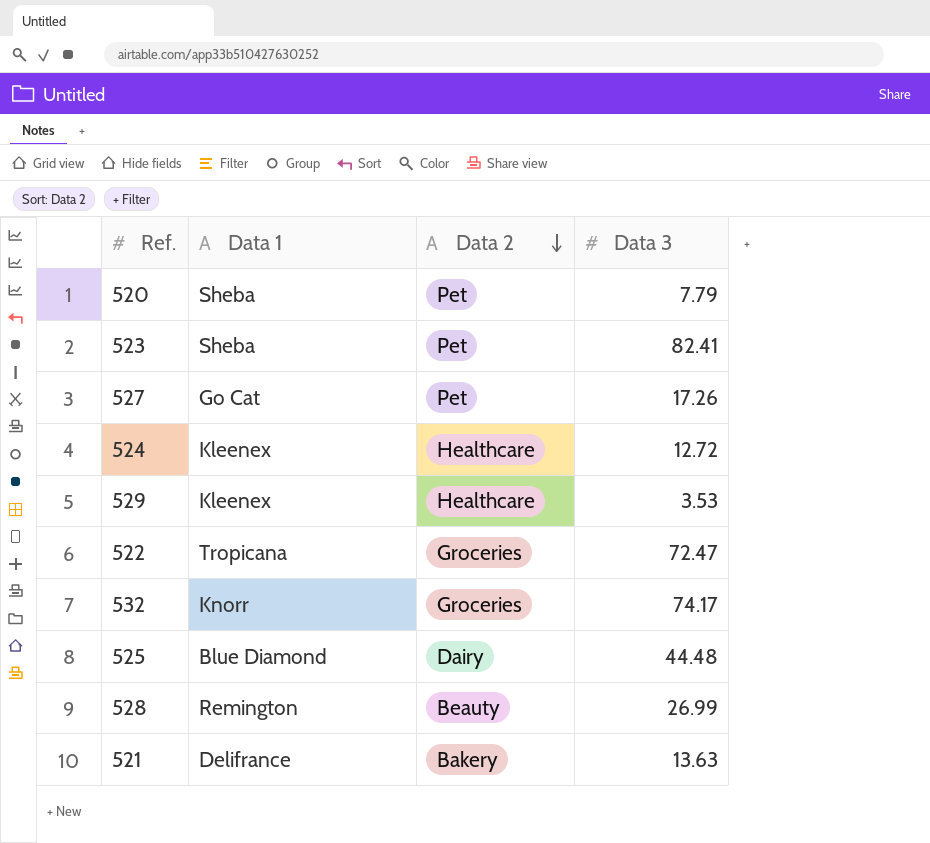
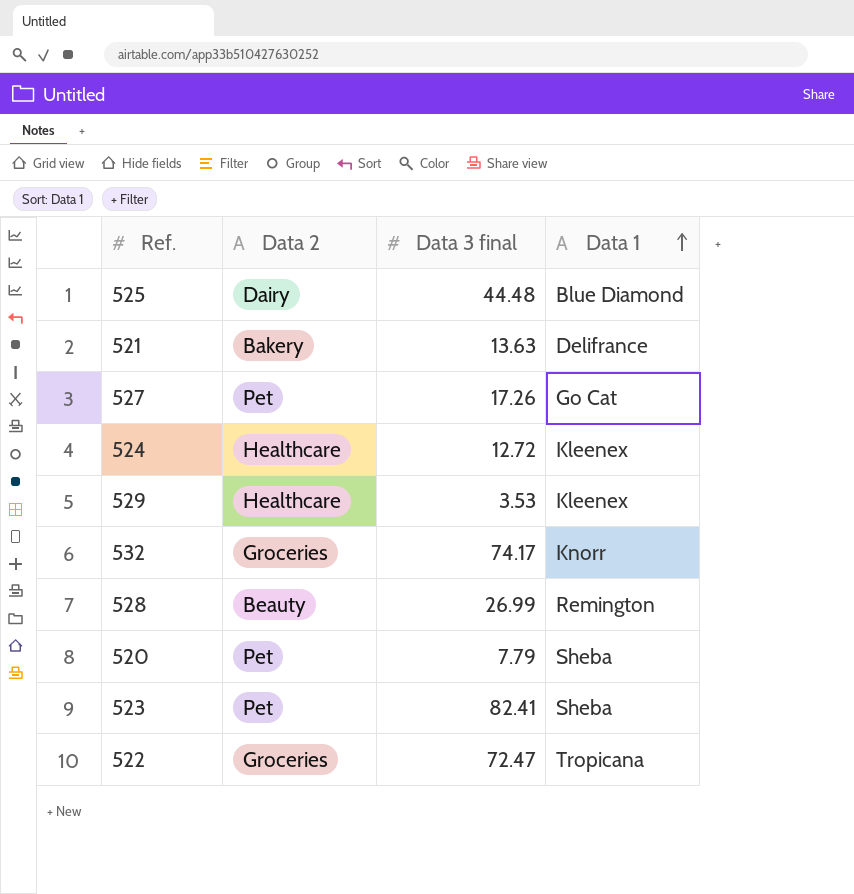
row order: Data 2 descending -> Data 1 ascending
column name: Data 3 -> Data 3 final
column Data 1 | position: 2 -> 4

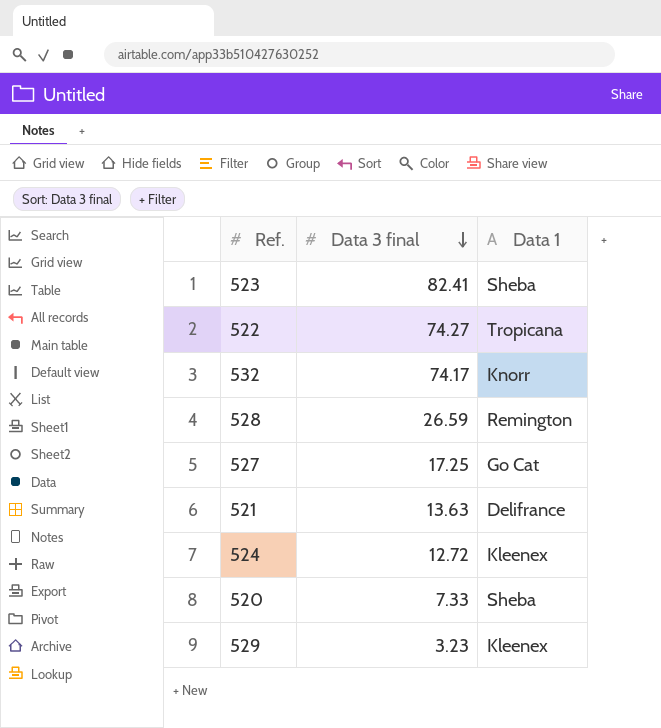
row order: Data 1 ascending -> Data 3 final descending
column Data 2 | position: 2 -> none
row 525: Dairy | 44.48 | Blue Diamond -> none
522 | Data 3 final: 72.47 -> 74.27
528 | Data 3 final: 26.99 -> 26.59
527 | Data 3 final: 17.26 -> 17.25
520 | Data 3 final: 7.79 -> 7.33
529 | Data 3 final: 3.53 -> 3.23

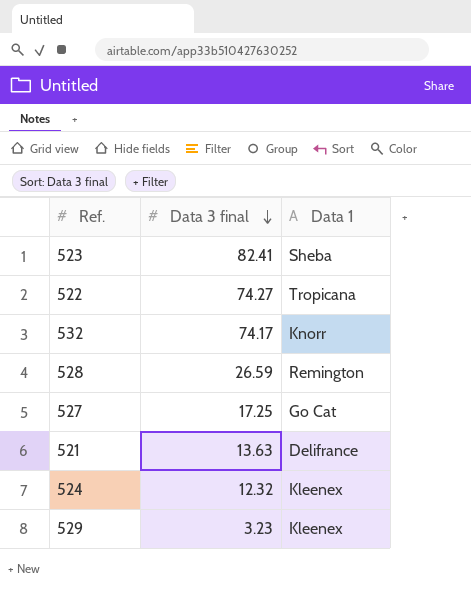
row 520: 7.33 | Sheba -> none
524 | Data 3 final: 12.72 -> 12.32

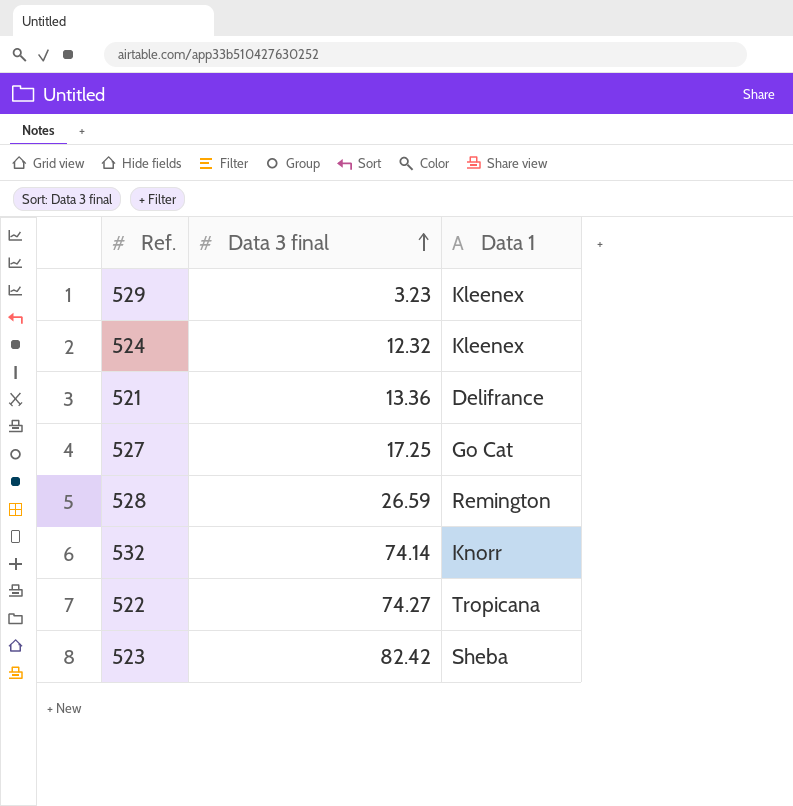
row order: Data 3 final descending -> Data 3 final ascending
521 | Data 3 final: 13.63 -> 13.36
532 | Data 3 final: 74.17 -> 74.14
523 | Data 3 final: 82.41 -> 82.42

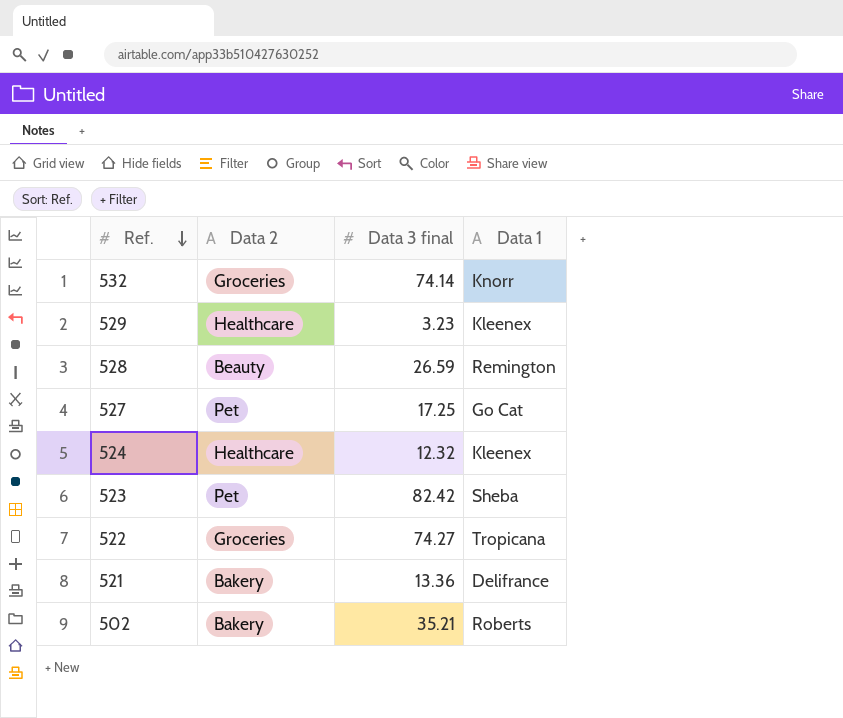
row order: Data 3 final ascending -> Ref. descending
column Data 2 | position: none -> 2
row 502: none -> Bakery | 35.21 | Roberts

